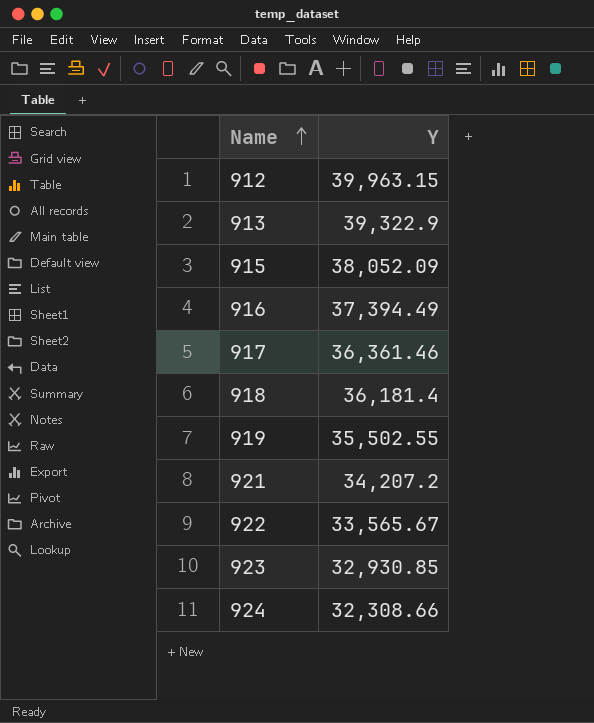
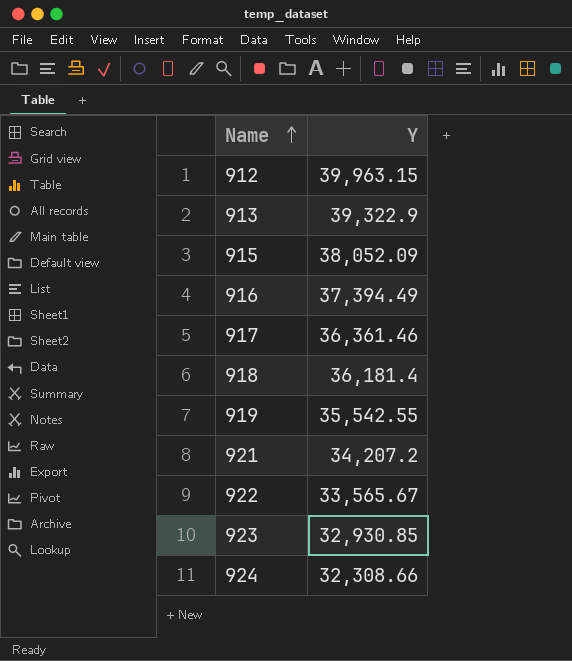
919 | Y: 35,502.55 -> 35,542.55

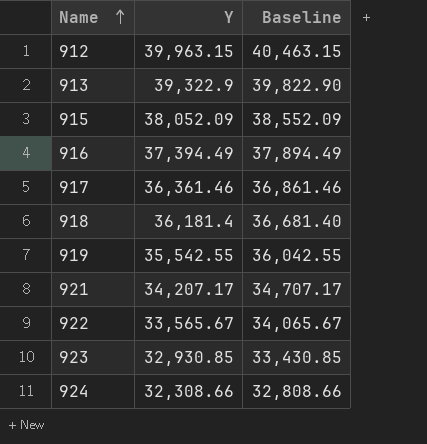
column Baseline | formula: none -> [Y] + 500
921 | Y: 34,207.2 -> 34,207.17

